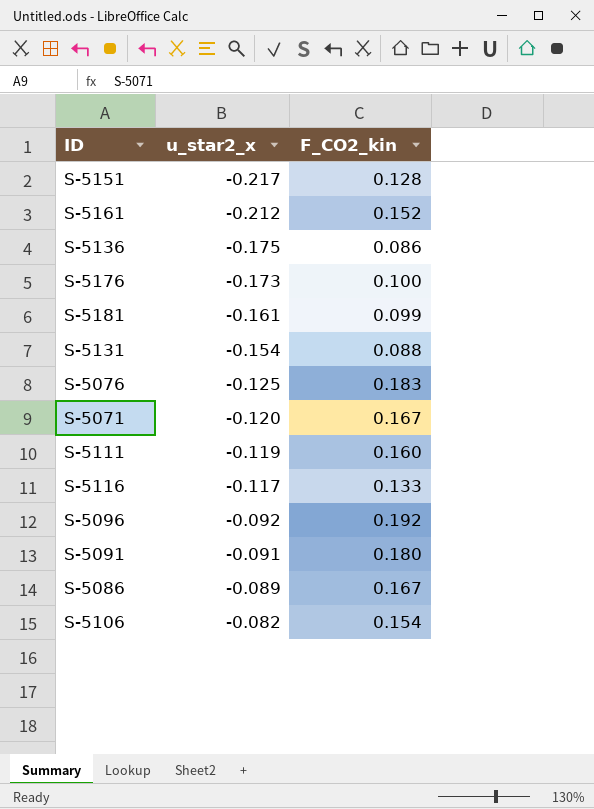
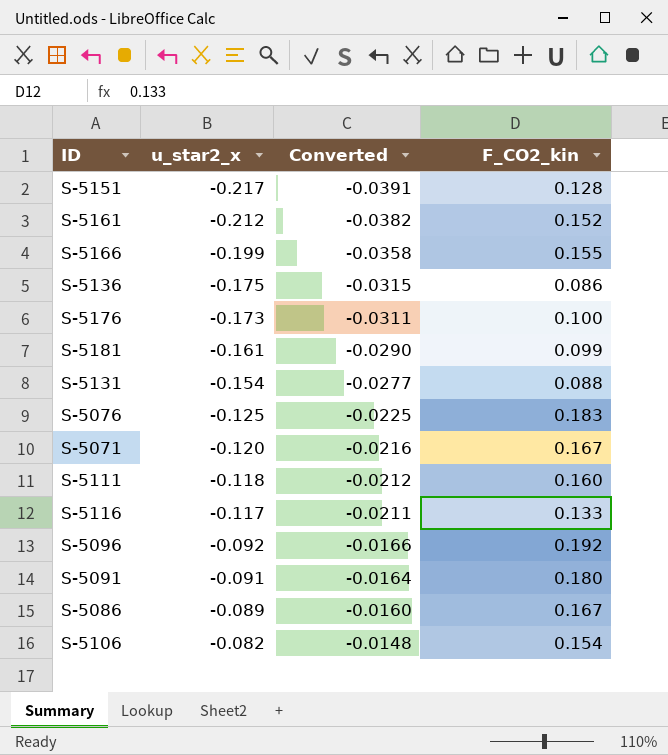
column Converted | formula: none -> [u_star2_x] * 0.18
row S-5166: none -> -0.199 | -0.0358 | 0.155
S-5111 | u_star2_x: -0.119 -> -0.118

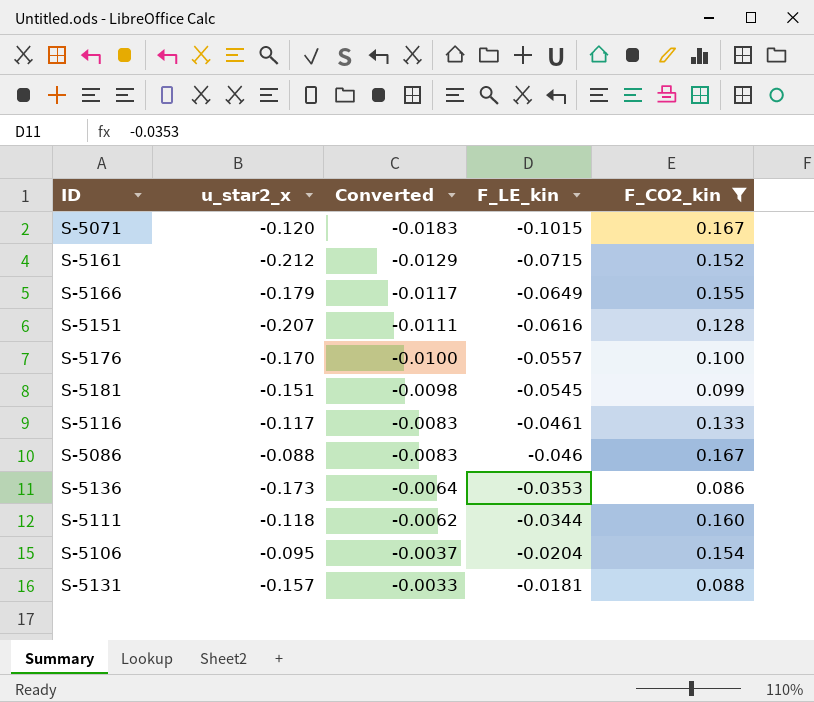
filter: none -> F_CO2_kin <= 0.167
row order: u_star2_x ascending -> Converted ascending
column Converted | formula: [u_star2_x] * 0.18 -> [F_LE_kin] * 0.18
column F_LE_kin | position: none -> 4
S-5166 | u_star2_x: -0.199 -> -0.179
S-5151 | u_star2_x: -0.217 -> -0.207
S-5176 | u_star2_x: -0.173 -> -0.170
S-5181 | u_star2_x: -0.161 -> -0.151
S-5086 | u_star2_x: -0.089 -> -0.088
S-5136 | u_star2_x: -0.175 -> -0.173
S-5106 | u_star2_x: -0.082 -> -0.095
S-5131 | u_star2_x: -0.154 -> -0.157

